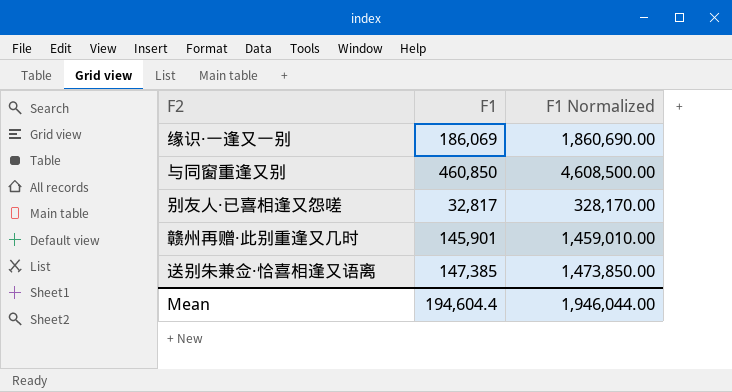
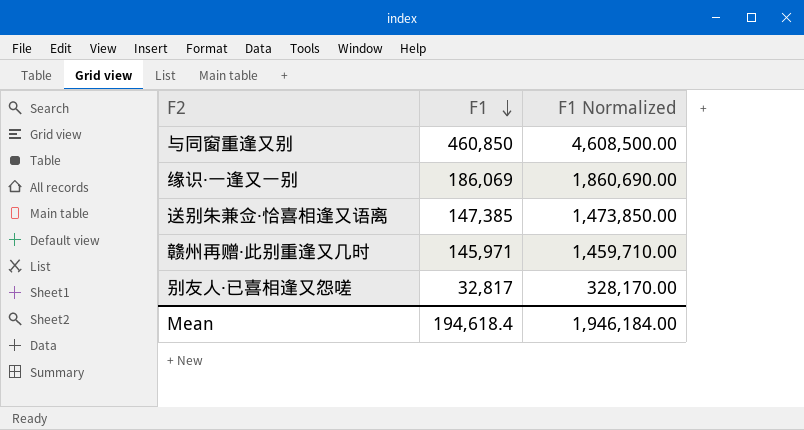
row order: none -> F1 descending
赣州再赠·此别重逢又几时 | F1: 145,901 -> 145,971
赣州再赠·此别重逢又几时 | F1 Normalized: 1,459,010.00 -> 1,459,710.00
Mean | F1: 194,604.4 -> 194,618.4
Mean | F1 Normalized: 1,946,044.00 -> 1,946,184.00

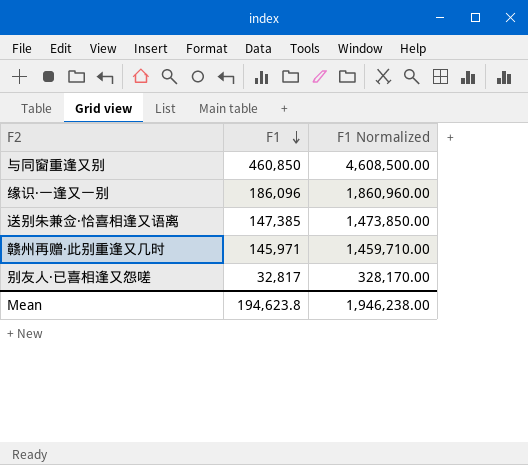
缘识·一逢又一别 | F1: 186,069 -> 186,096
缘识·一逢又一别 | F1 Normalized: 1,860,690.00 -> 1,860,960.00
Mean | F1: 194,618.4 -> 194,623.8
Mean | F1 Normalized: 1,946,184.00 -> 1,946,238.00

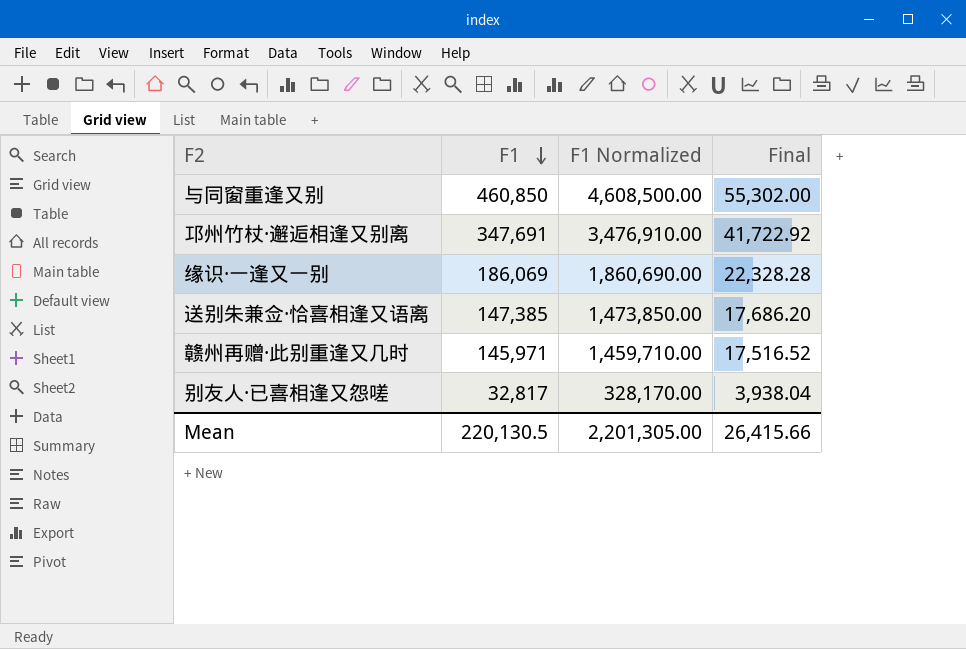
column Final | formula: none -> [F1] * 0.12
row 邛州竹杖·邂逅相逢又别离: none -> 347,691 | 3,476,910.00 | 41,722.92
缘识·一逢又一别 | F1: 186,096 -> 186,069
缘识·一逢又一别 | F1 Normalized: 1,860,960.00 -> 1,860,690.00
Mean | F1: 194,623.8 -> 220,130.5
Mean | F1 Normalized: 1,946,238.00 -> 2,201,305.00

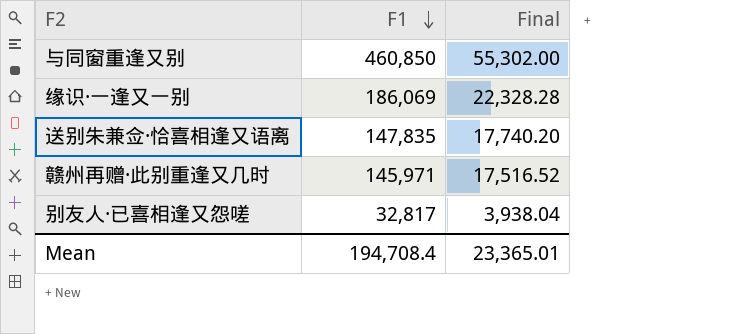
column F1 Normalized | formula: [F1] * 10 -> none
row 邛州竹杖·邂逅相逢又别离: 347,691 | 3,476,910.00 | 41,722.92 -> none
送别朱兼佥·恰喜相逢又语离 | F1: 147,385 -> 147,835
送别朱兼佥·恰喜相逢又语离 | Final: 17,686.20 -> 17,740.20
Mean | F1: 220,130.5 -> 194,708.4
Mean | Final: 26,415.66 -> 23,365.01

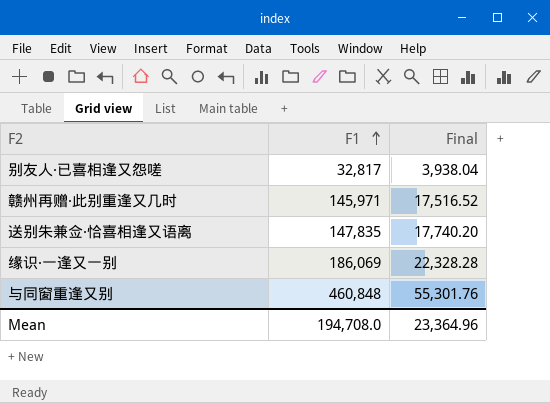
row order: F1 descending -> F1 ascending
与同窗重逢又别 | F1: 460,850 -> 460,848
与同窗重逢又别 | Final: 55,302.00 -> 55,301.76
Mean | F1: 194,708.4 -> 194,708.0
Mean | Final: 23,365.01 -> 23,364.96

